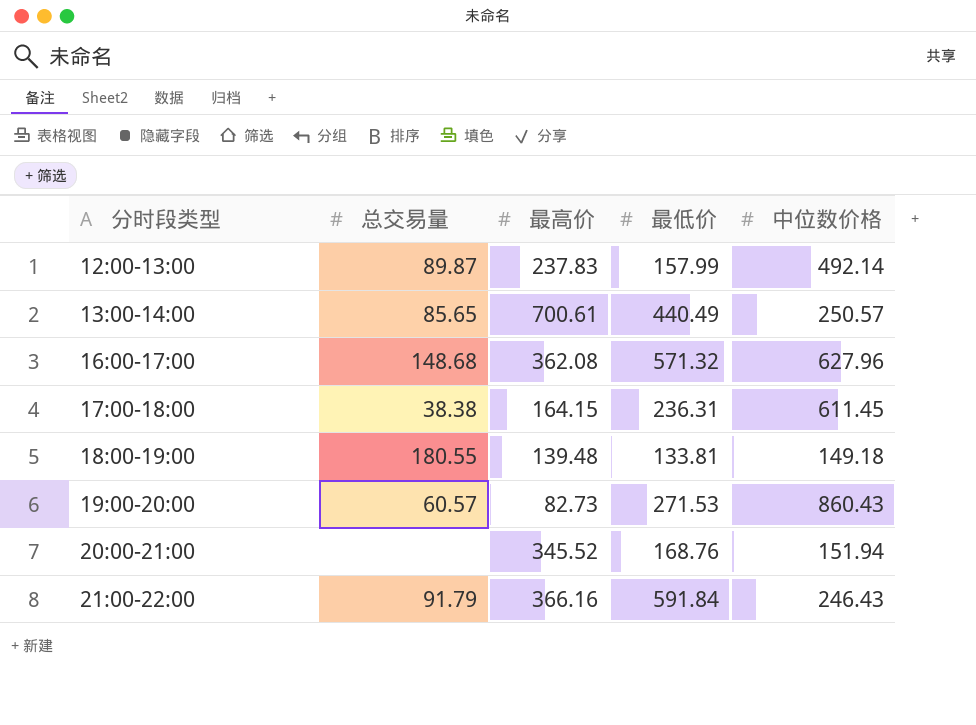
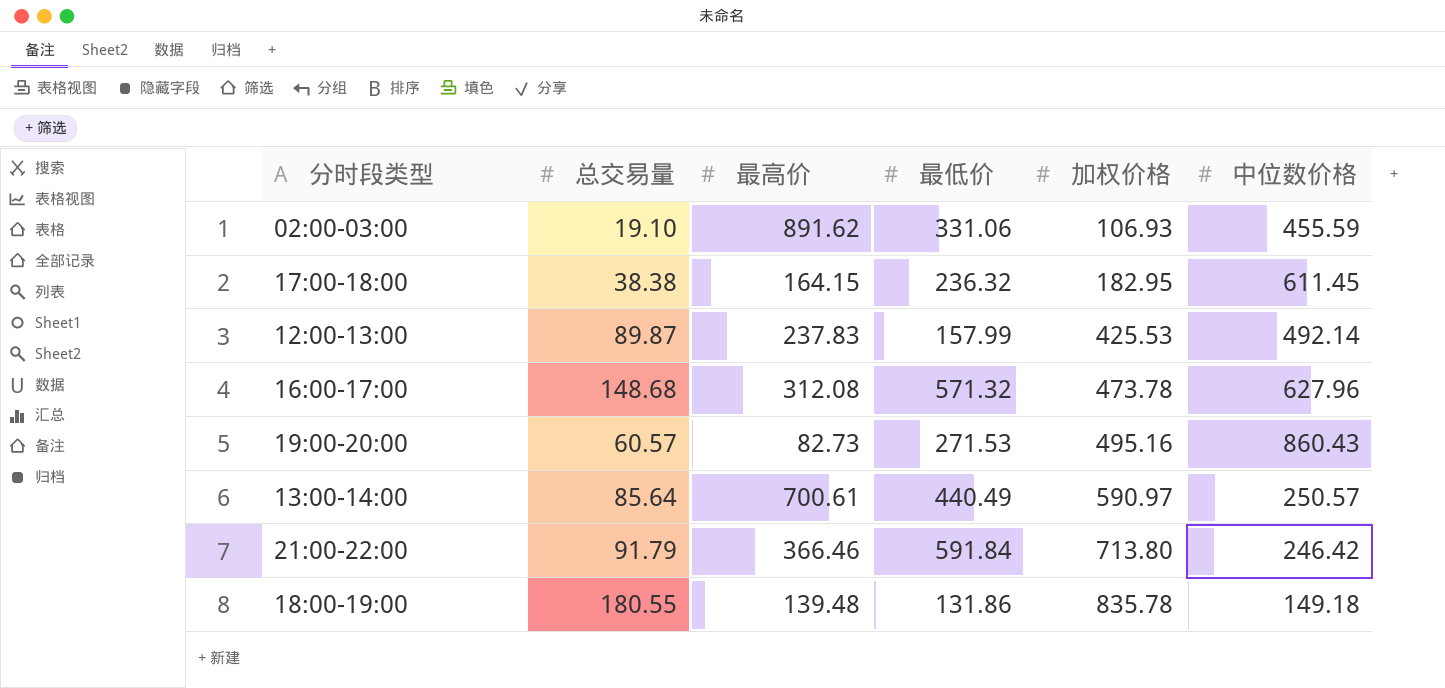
row order: 分时段类型 ascending -> 加权价格 ascending
column 加权价格 | position: none -> 5
row 20:00-21:00: none | 345.52 | 168.76 | 151.94 -> none
row 02:00-03:00: none -> 19.10 | 891.62 | 331.06 | 106.93 | 455.59
17:00-18:00 | 最低价: 236.31 -> 236.32
16:00-17:00 | 最高价: 362.08 -> 312.08
13:00-14:00 | 总交易量: 85.65 -> 85.64
21:00-22:00 | 最高价: 366.16 -> 366.46
21:00-22:00 | 中位数价格: 246.43 -> 246.42
18:00-19:00 | 最低价: 133.81 -> 131.86

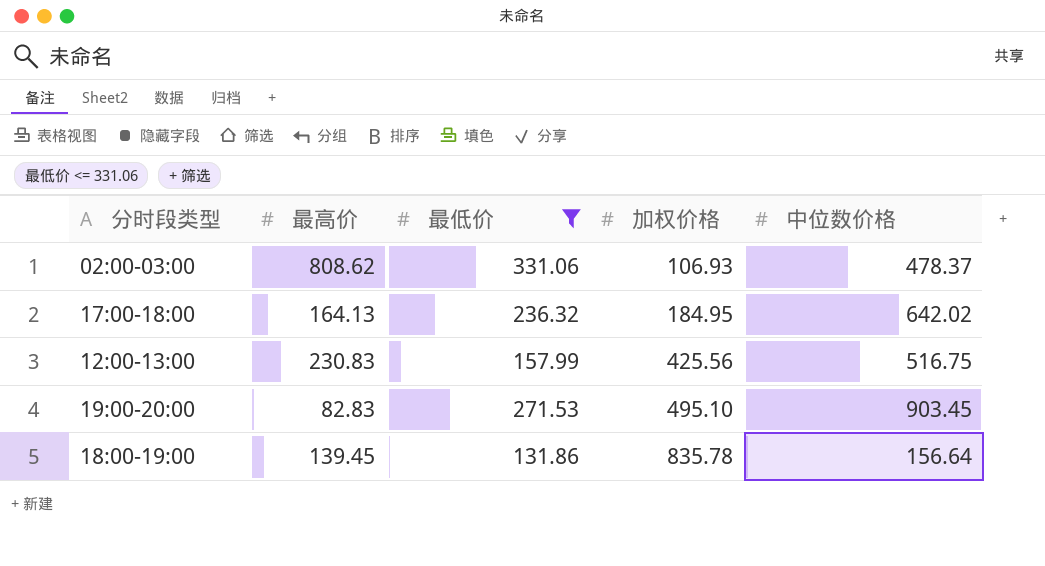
filter: none -> 最低价 <= 331.06
column 总交易量 | position: 2 -> none
02:00-03:00 | 最高价: 891.62 -> 808.62
02:00-03:00 | 中位数价格: 455.59 -> 478.37
17:00-18:00 | 最高价: 164.15 -> 164.13
17:00-18:00 | 加权价格: 182.95 -> 184.95
17:00-18:00 | 中位数价格: 611.45 -> 642.02
12:00-13:00 | 最高价: 237.83 -> 230.83
12:00-13:00 | 加权价格: 425.53 -> 425.56
12:00-13:00 | 中位数价格: 492.14 -> 516.75
19:00-20:00 | 最高价: 82.73 -> 82.83
19:00-20:00 | 加权价格: 495.16 -> 495.10
19:00-20:00 | 中位数价格: 860.43 -> 903.45
18:00-19:00 | 最高价: 139.48 -> 139.45
18:00-19:00 | 中位数价格: 149.18 -> 156.64

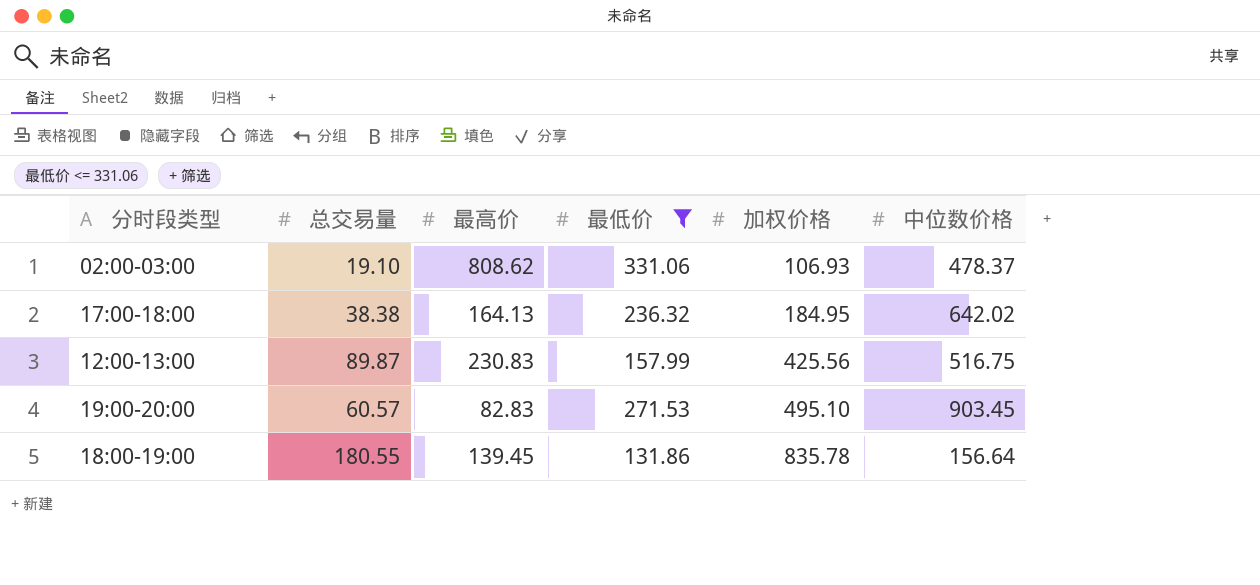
column 总交易量 | position: none -> 2

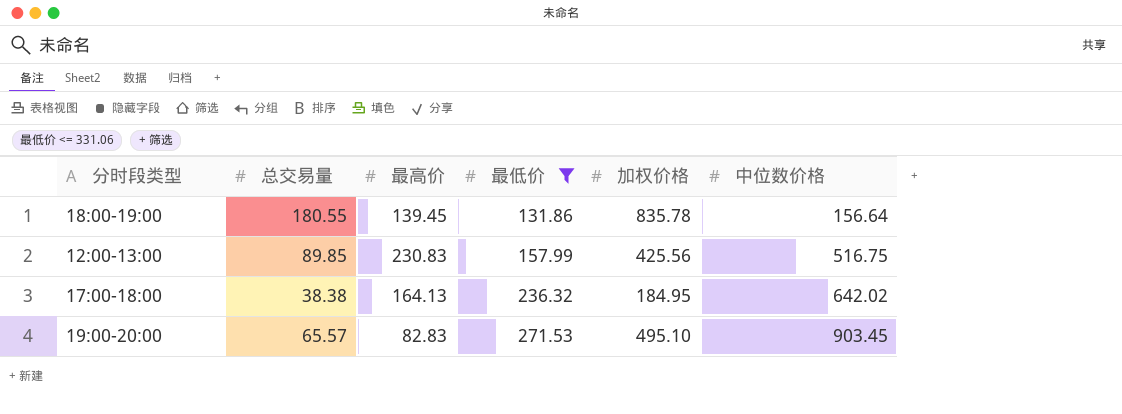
row order: 加权价格 ascending -> 最低价 ascending
row 02:00-03:00: 19.10 | 808.62 | 331.06 | 106.93 | 478.37 -> none
12:00-13:00 | 总交易量: 89.87 -> 89.85
19:00-20:00 | 总交易量: 60.57 -> 65.57

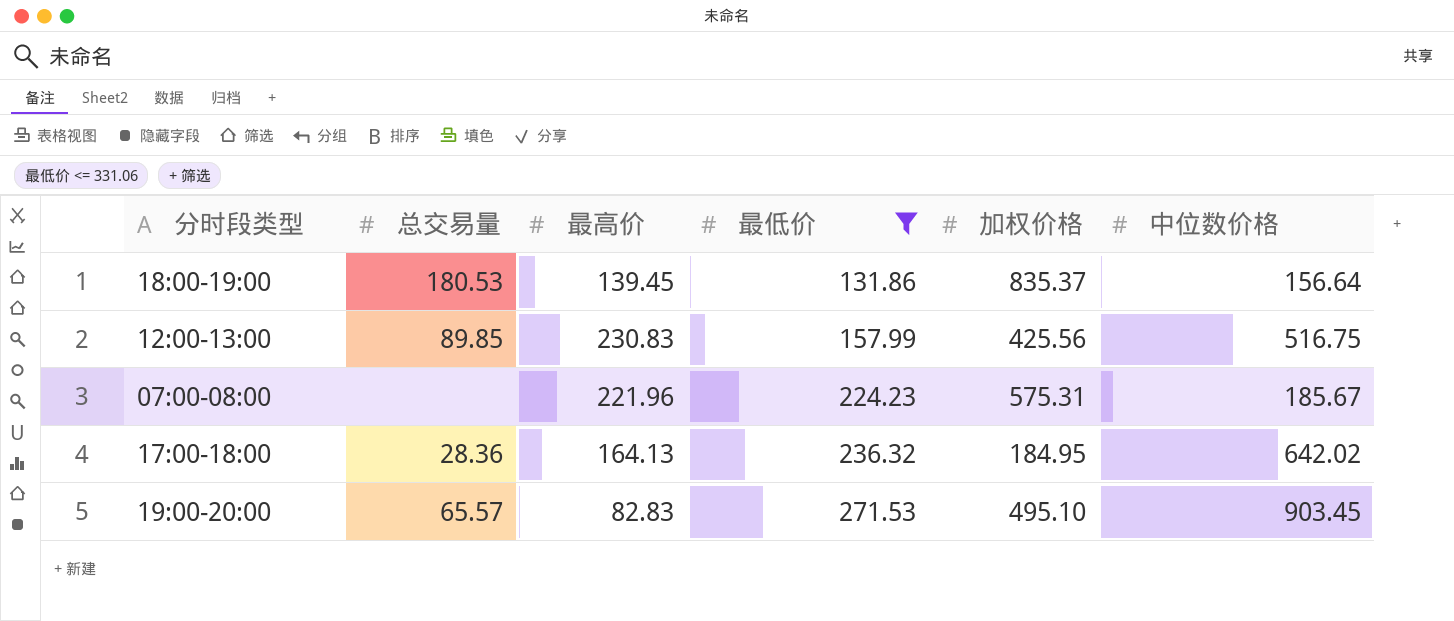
18:00-19:00 | 总交易量: 180.55 -> 180.53
18:00-19:00 | 加权价格: 835.78 -> 835.37
row 07:00-08:00: none -> none | 221.96 | 224.23 | 575.31 | 185.67
17:00-18:00 | 总交易量: 38.38 -> 28.36

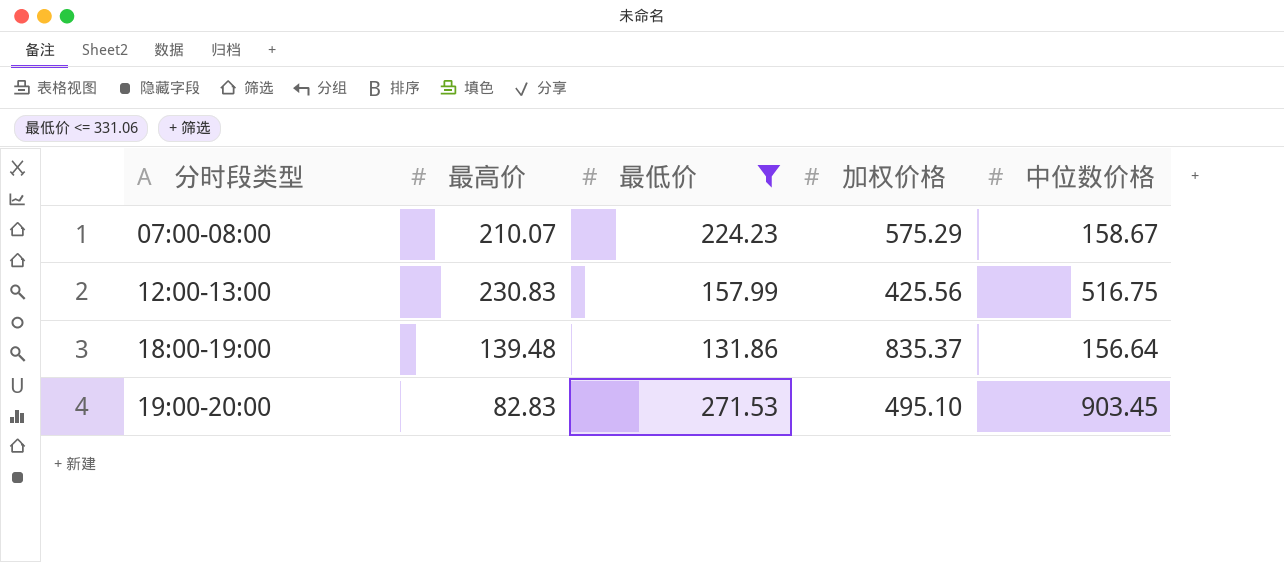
row order: 最低价 ascending -> 分时段类型 ascending
column 总交易量 | position: 2 -> none
row 17:00-18:00: 28.36 | 164.13 | 236.32 | 184.95 | 642.02 -> none
07:00-08:00 | 最高价: 221.96 -> 210.07
07:00-08:00 | 加权价格: 575.31 -> 575.29
07:00-08:00 | 中位数价格: 185.67 -> 158.67
18:00-19:00 | 最高价: 139.45 -> 139.48

